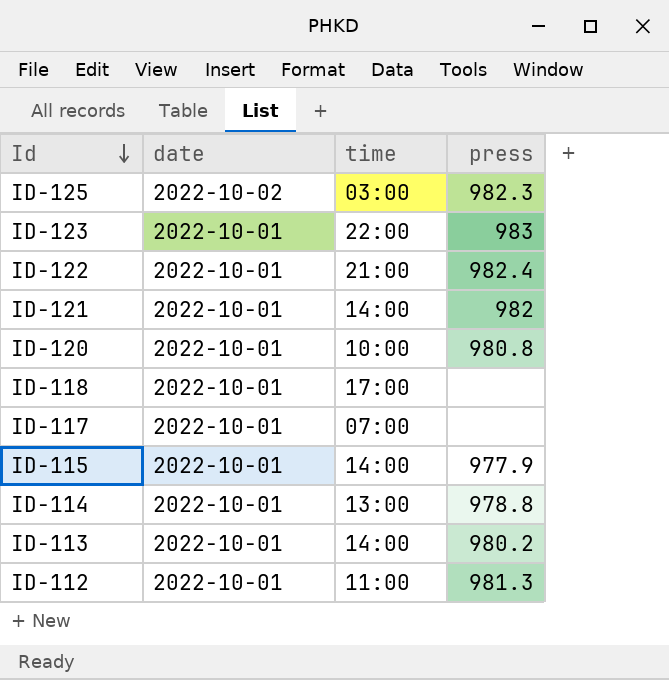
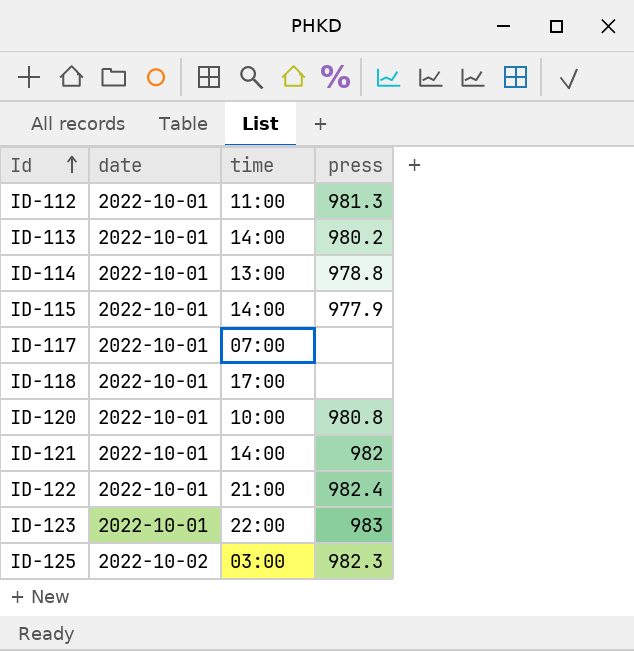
row order: Id descending -> Id ascending

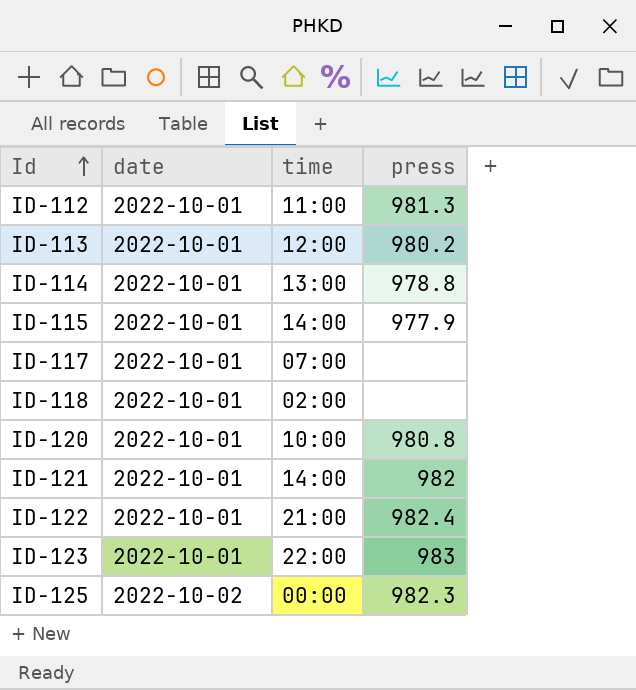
ID-113 | time: 14:00 -> 12:00
ID-118 | time: 17:00 -> 02:00
ID-125 | time: 03:00 -> 00:00

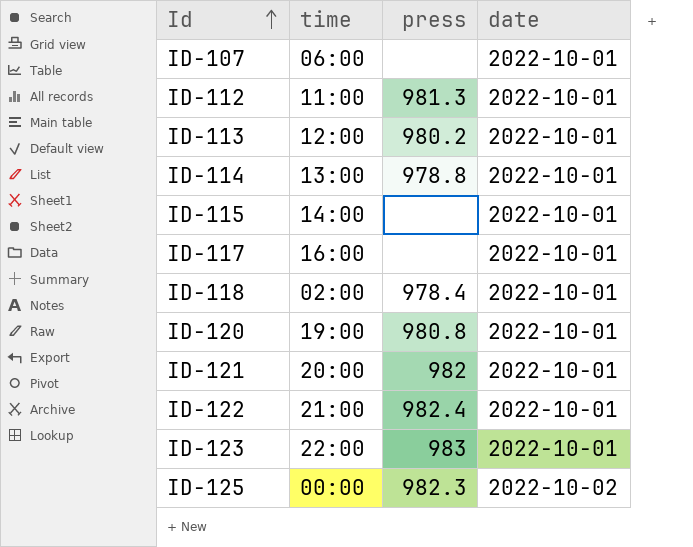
column date | position: 2 -> 4
row ID-107: none -> 06:00 | none | 2022-10-01
ID-115 | press: 977.9 -> none
ID-117 | time: 07:00 -> 16:00
ID-118 | press: none -> 978.4
ID-120 | time: 10:00 -> 19:00
ID-121 | time: 14:00 -> 20:00

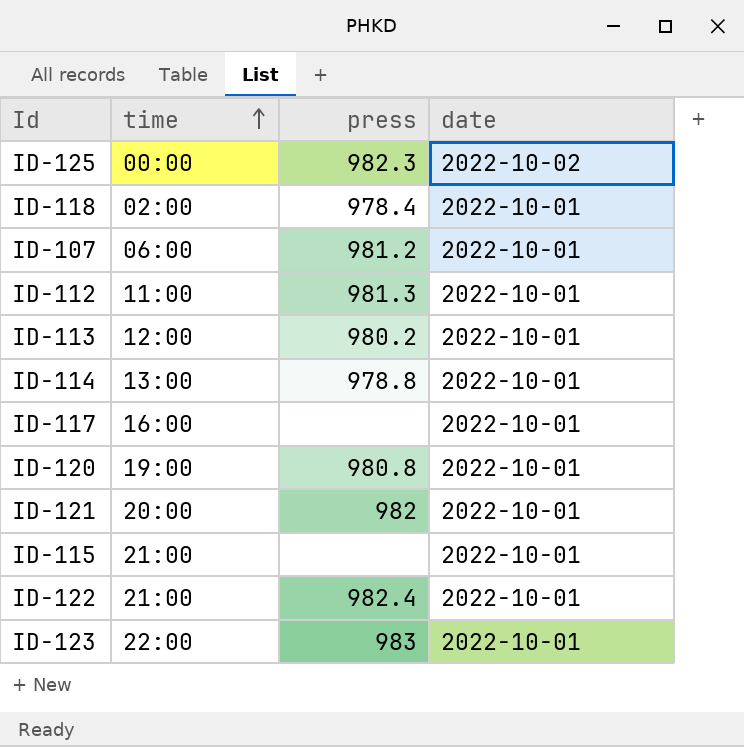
row order: Id ascending -> time ascending
ID-107 | press: none -> 981.2
ID-115 | time: 14:00 -> 21:00

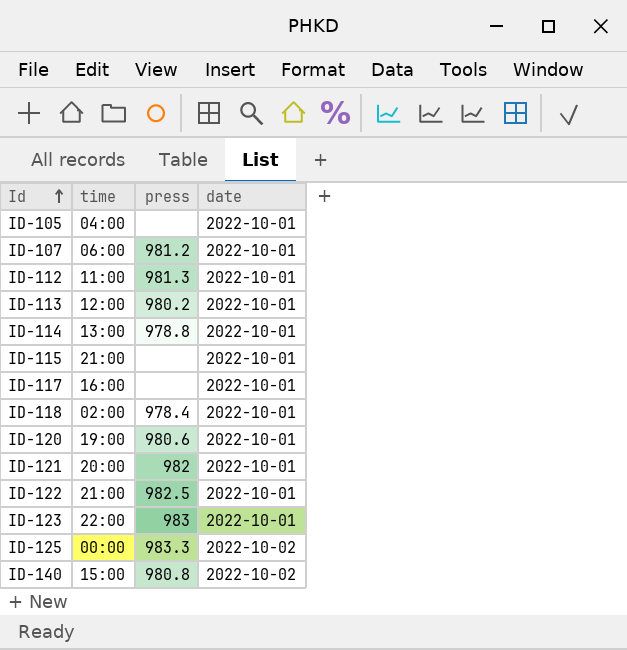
row order: time ascending -> Id ascending
row ID-105: none -> 04:00 | none | 2022-10-01
ID-120 | press: 980.8 -> 980.6
ID-122 | press: 982.4 -> 982.5
ID-125 | press: 982.3 -> 983.3
row ID-140: none -> 15:00 | 980.8 | 2022-10-02

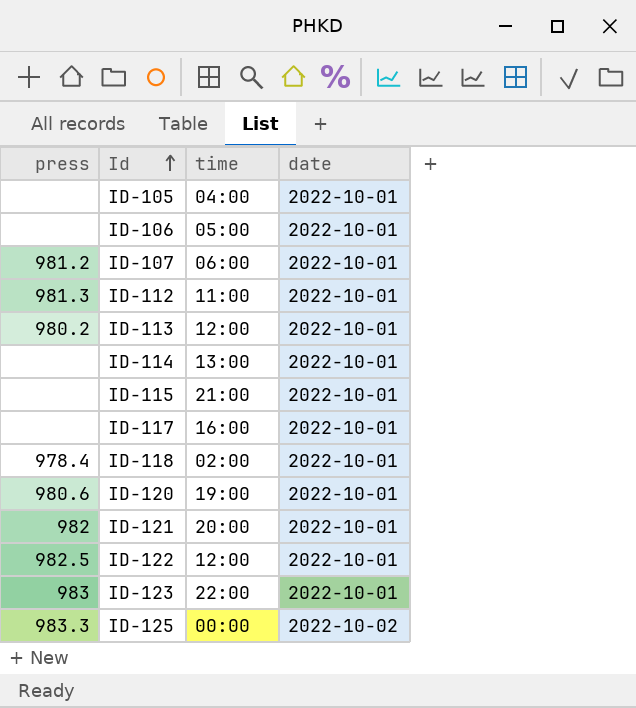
column press | position: 3 -> 1
row ID-140: 15:00 | 980.8 | 2022-10-02 -> none
row ID-106: none -> none | 05:00 | 2022-10-01
ID-114 | press: 978.8 -> none
ID-122 | time: 21:00 -> 12:00

